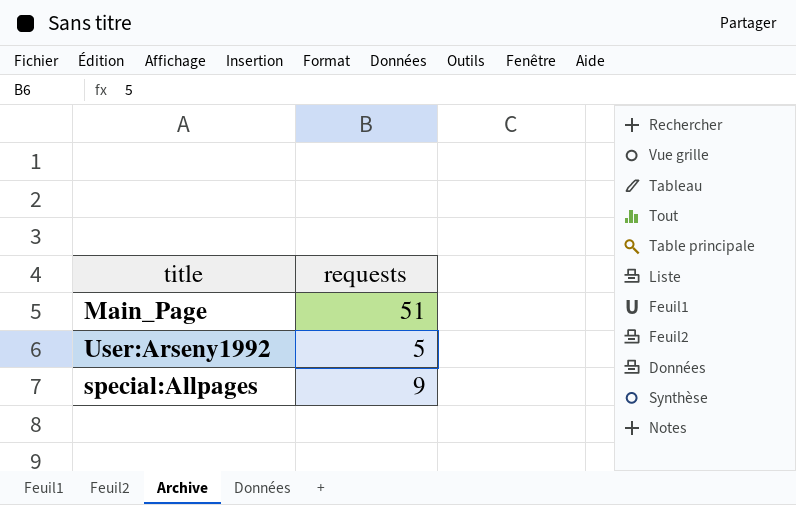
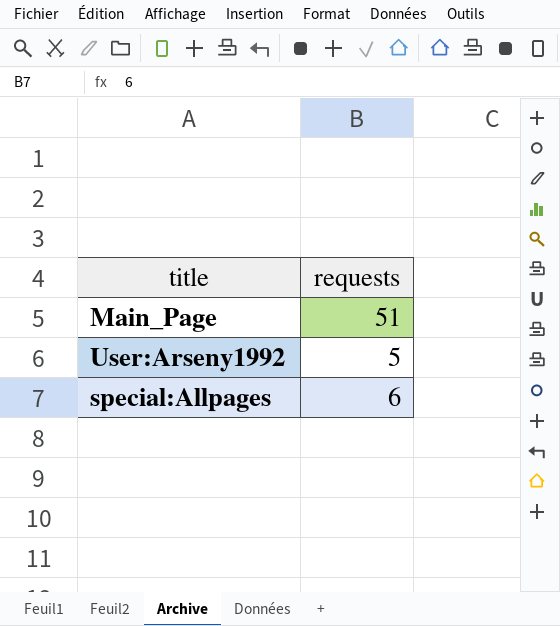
special:Allpages | requests: 9 -> 6

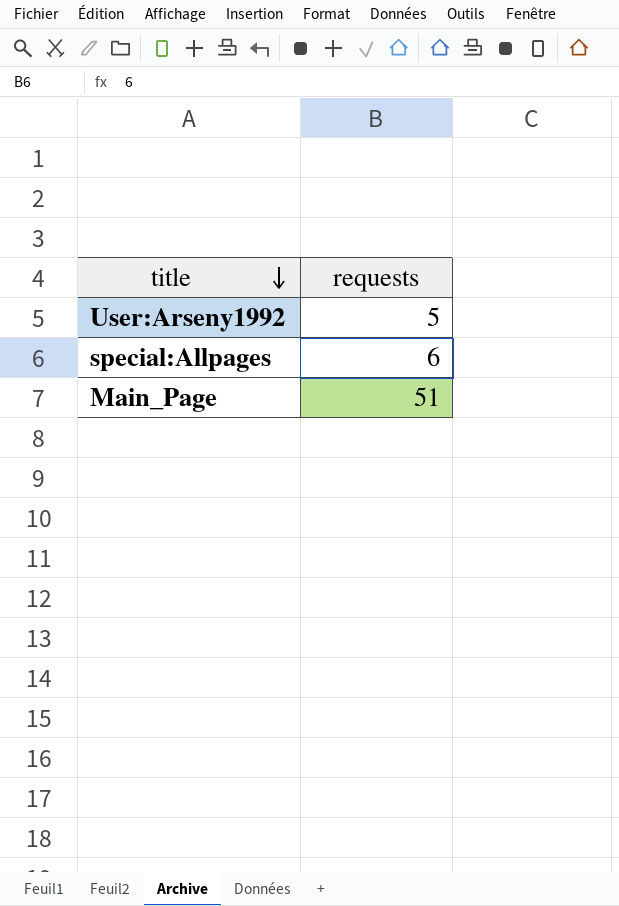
row order: none -> title descending

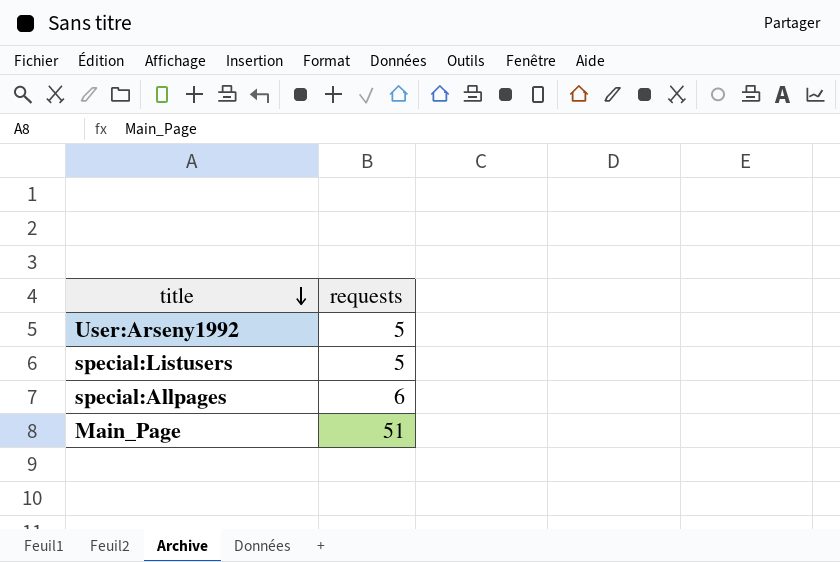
row special:Listusers: none -> 5

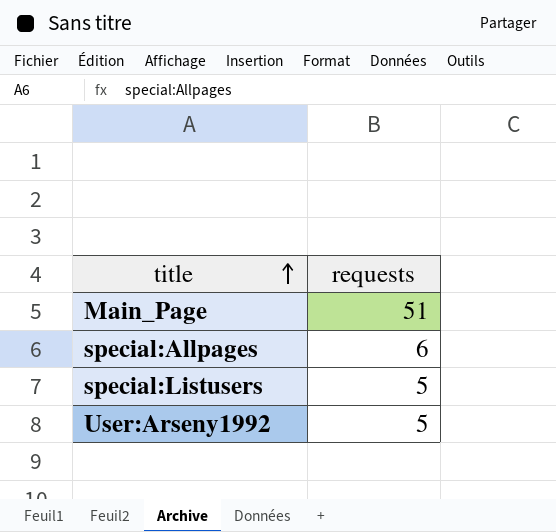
row order: title descending -> title ascending

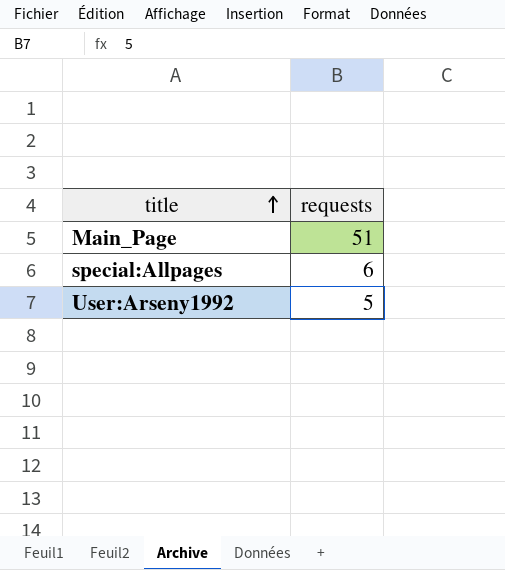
row special:Listusers: 5 -> none

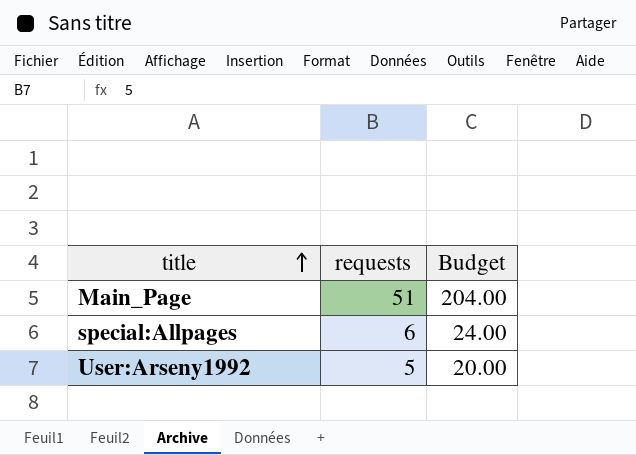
column Budget | formula: none -> [requests] * 4

